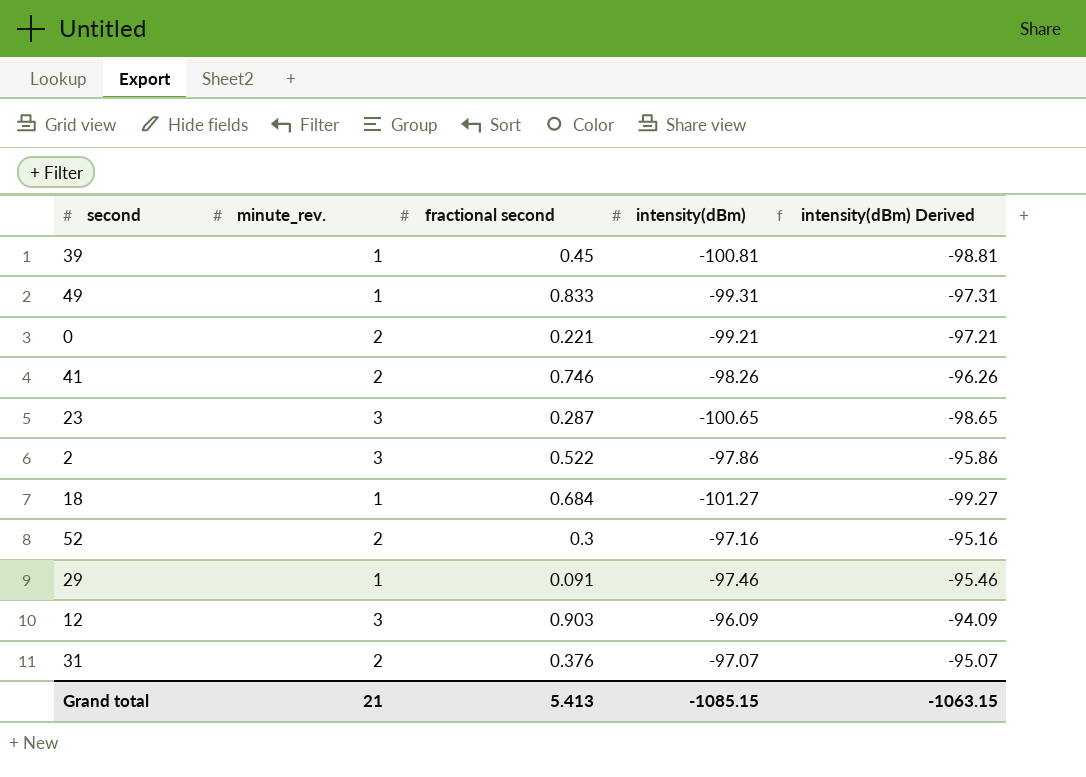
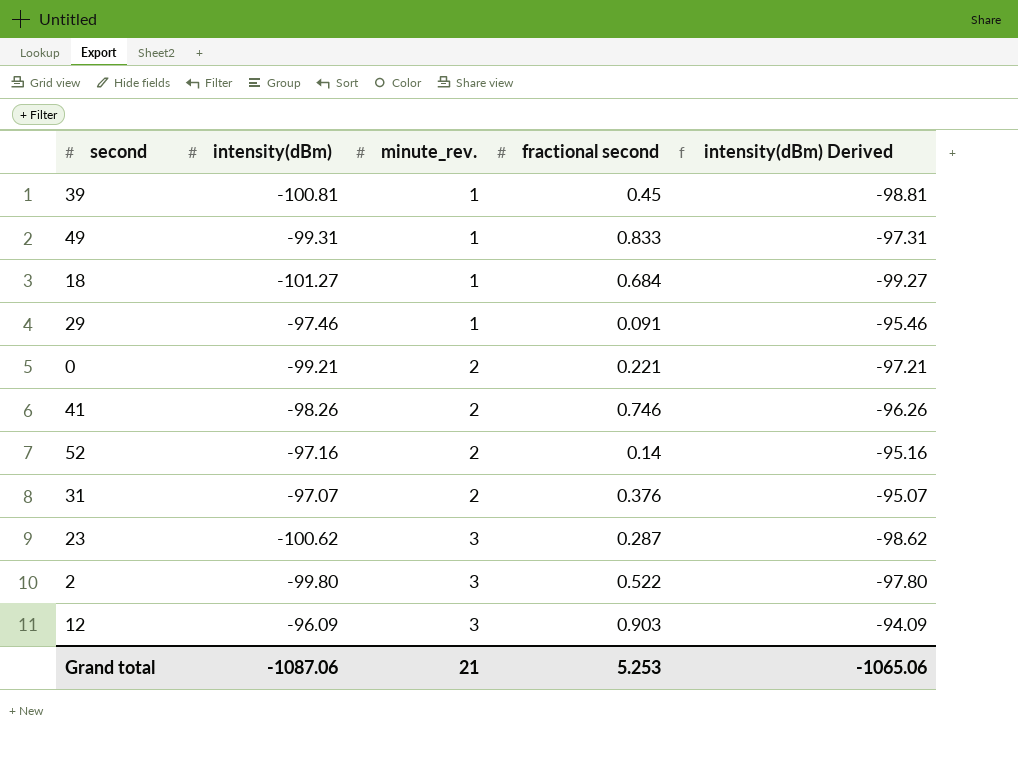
row order: none -> minute_rev. ascending
column intensity(dBm) | position: 4 -> 2
52 | fractional second: 0.3 -> 0.14
23 | intensity(dBm): -100.65 -> -100.62
23 | intensity(dBm) Derived: -98.65 -> -98.62
2 | intensity(dBm): -97.86 -> -99.80
2 | intensity(dBm) Derived: -95.86 -> -97.80
Grand total | intensity(dBm): -1085.15 -> -1087.06
Grand total | fractional second: 5.413 -> 5.253
Grand total | intensity(dBm) Derived: -1063.15 -> -1065.06

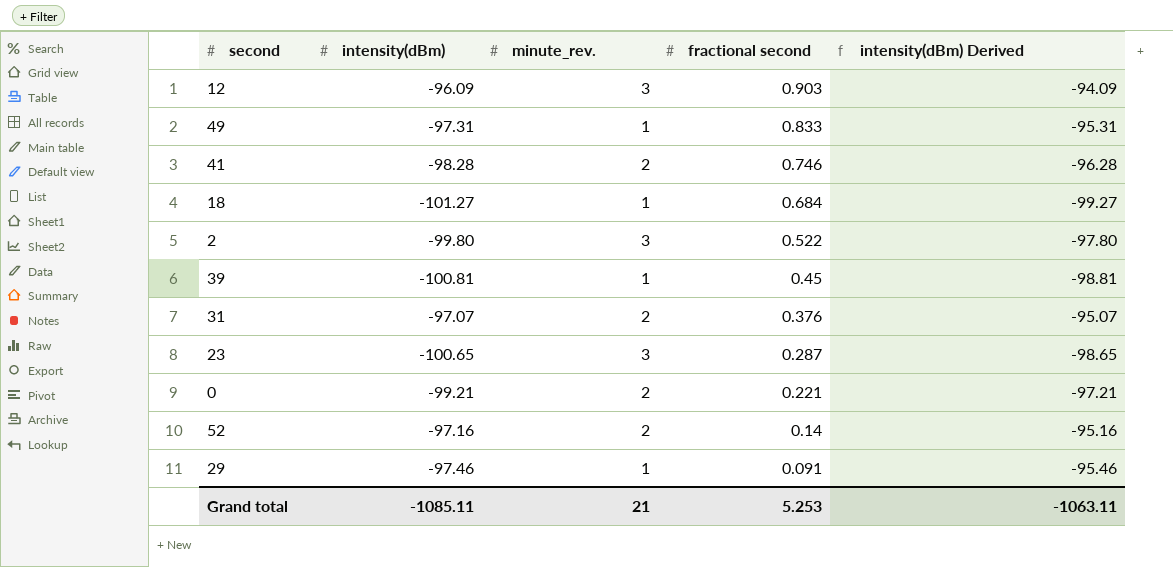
row order: minute_rev. ascending -> fractional second descending
49 | intensity(dBm): -99.31 -> -97.31
49 | intensity(dBm) Derived: -97.31 -> -95.31
41 | intensity(dBm): -98.26 -> -98.28
41 | intensity(dBm) Derived: -96.26 -> -96.28
23 | intensity(dBm): -100.62 -> -100.65
23 | intensity(dBm) Derived: -98.62 -> -98.65
Grand total | intensity(dBm): -1087.06 -> -1085.11
Grand total | intensity(dBm) Derived: -1065.06 -> -1063.11

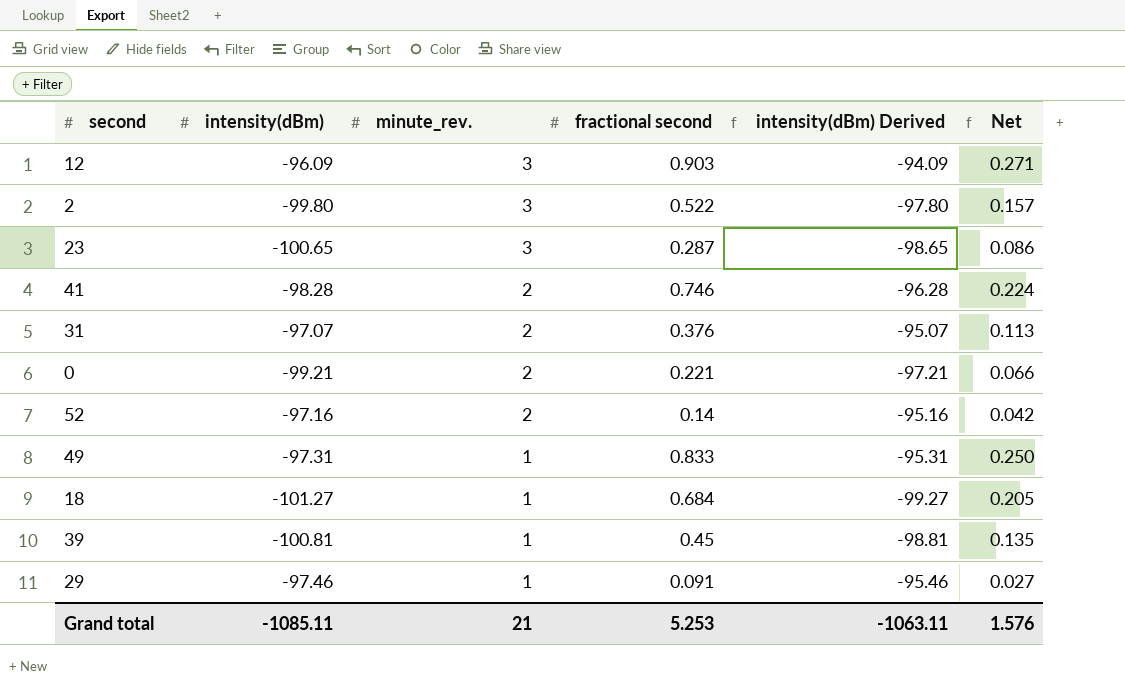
row order: fractional second descending -> minute_rev. descending
column Net | formula: none -> [fractional second] * 0.3

